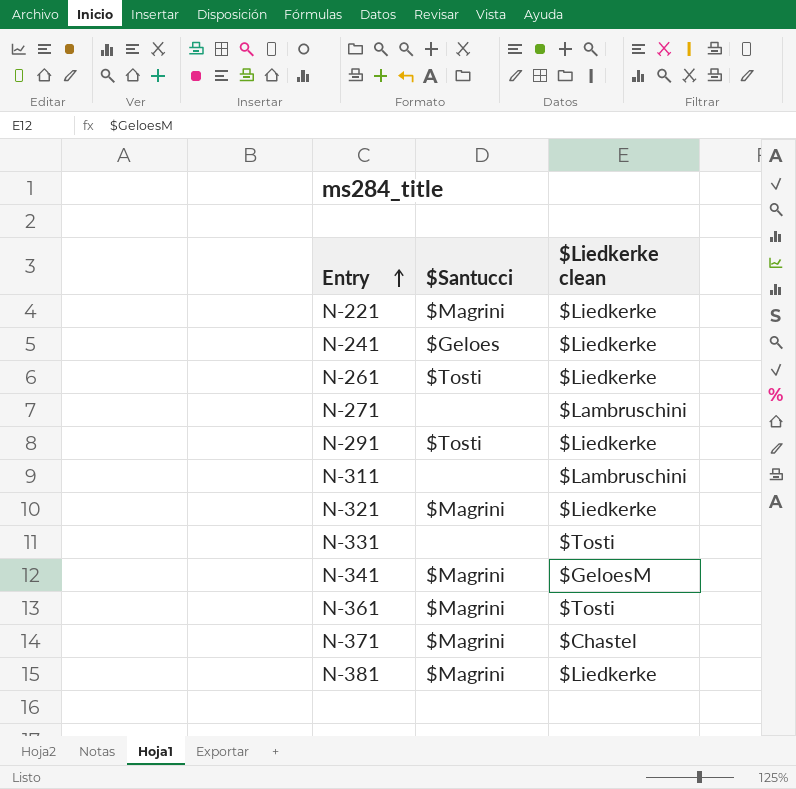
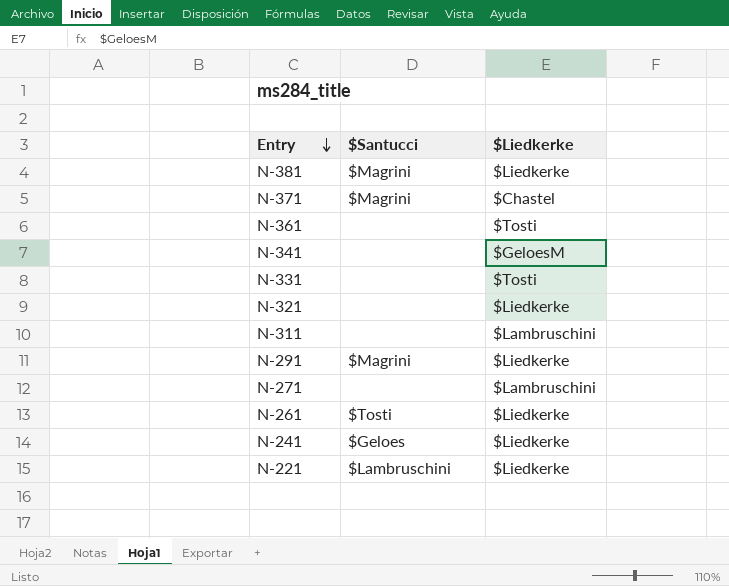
row order: Entry ascending -> Entry descending
column name: $Liedkerke clean -> $Liedkerke
N-361 | $Santucci: $Magrini -> none
N-341 | $Santucci: $Magrini -> none
N-321 | $Santucci: $Magrini -> none
N-291 | $Santucci: $Tosti -> $Magrini
N-221 | $Santucci: $Magrini -> $Lambruschini

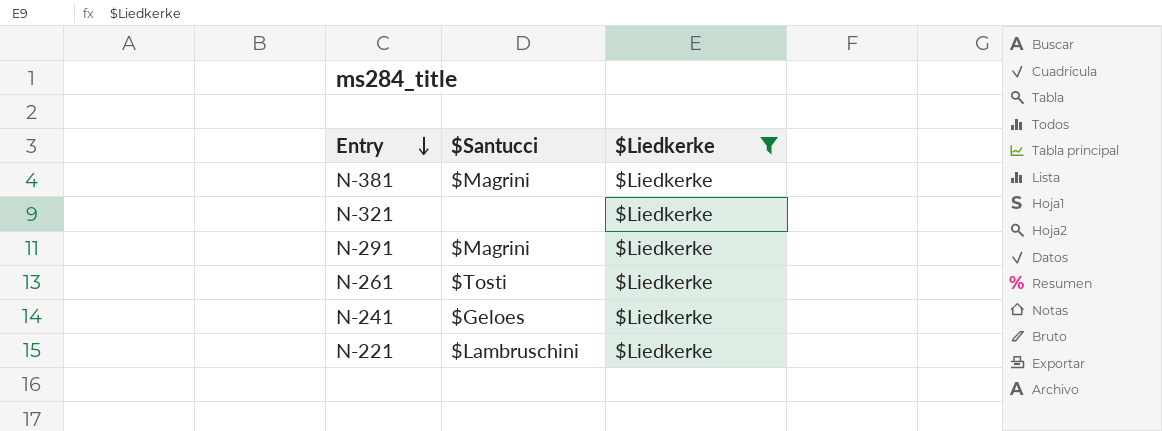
filter: none -> $Liedkerke = $Liedkerke

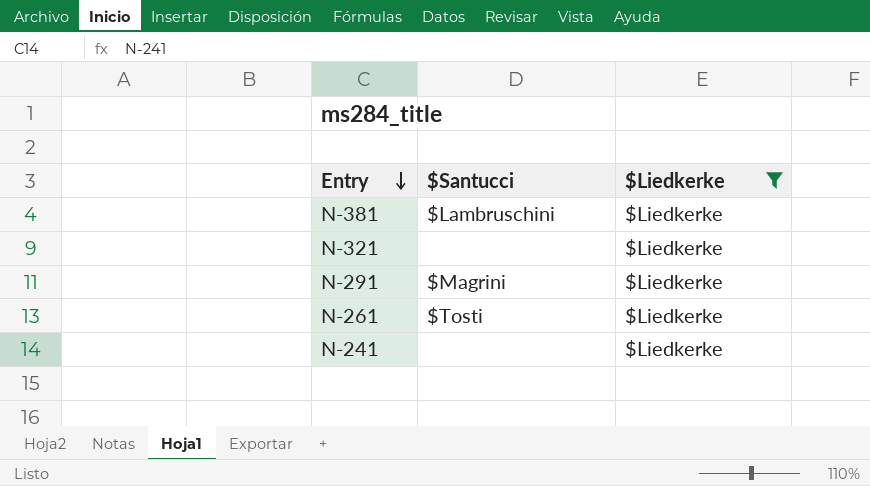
row N-221: $Lambruschini | $Liedkerke -> none
N-381 | $Santucci: $Magrini -> $Lambruschini
N-241 | $Santucci: $Geloes -> none

